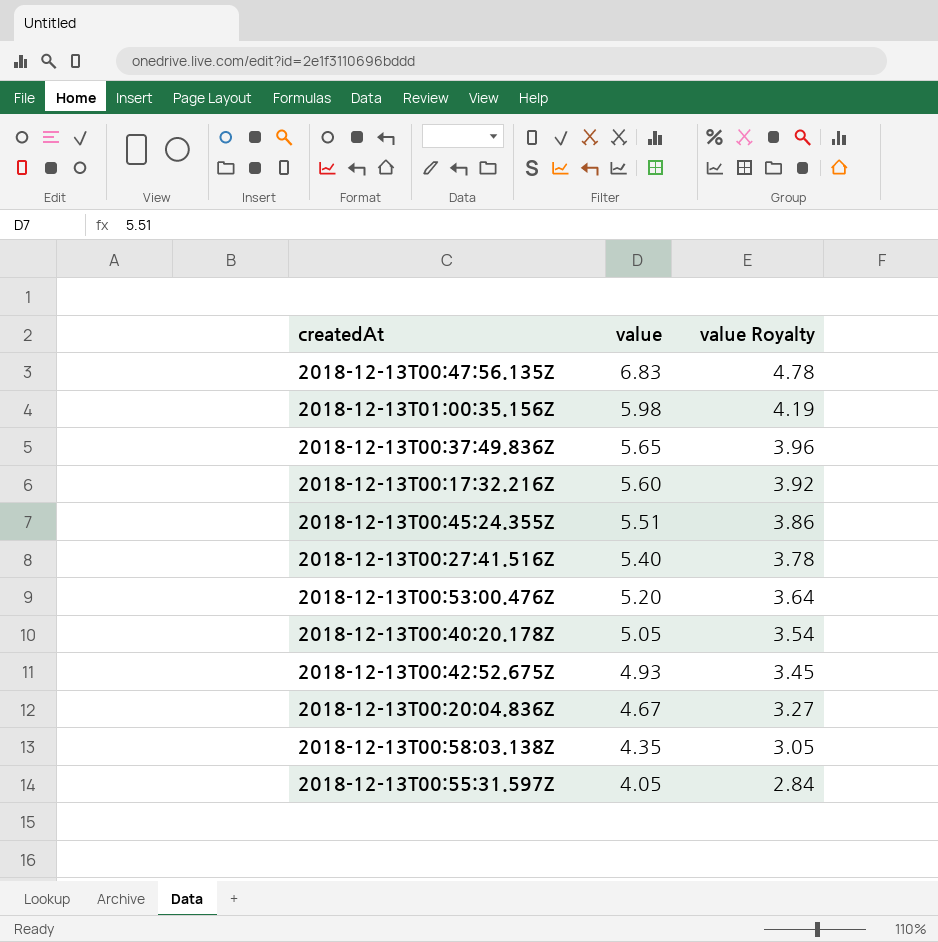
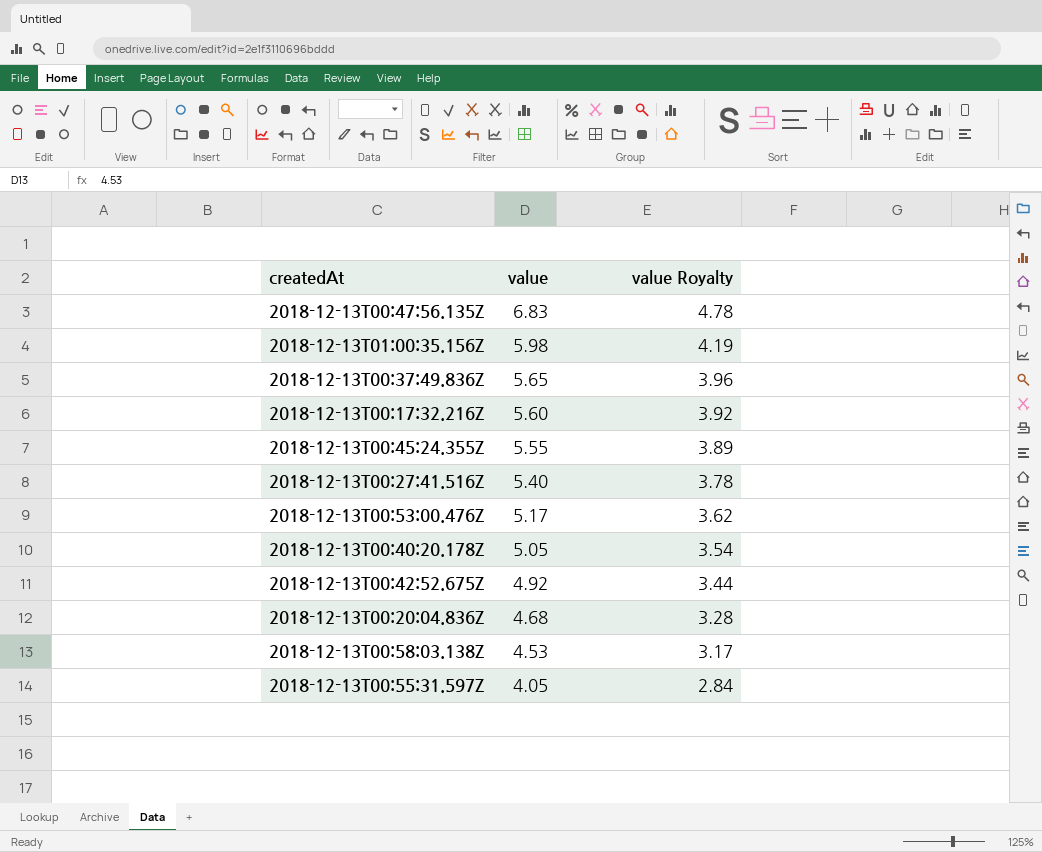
2018-12-13T00:45:24.355Z | value: 5.51 -> 5.55
2018-12-13T00:45:24.355Z | value Royalty: 3.86 -> 3.89
2018-12-13T00:53:00.476Z | value: 5.20 -> 5.17
2018-12-13T00:53:00.476Z | value Royalty: 3.64 -> 3.62
2018-12-13T00:42:52.675Z | value: 4.93 -> 4.92
2018-12-13T00:42:52.675Z | value Royalty: 3.45 -> 3.44
2018-12-13T00:20:04.836Z | value: 4.67 -> 4.68
2018-12-13T00:20:04.836Z | value Royalty: 3.27 -> 3.28
2018-12-13T00:58:03.138Z | value: 4.35 -> 4.53
2018-12-13T00:58:03.138Z | value Royalty: 3.05 -> 3.17

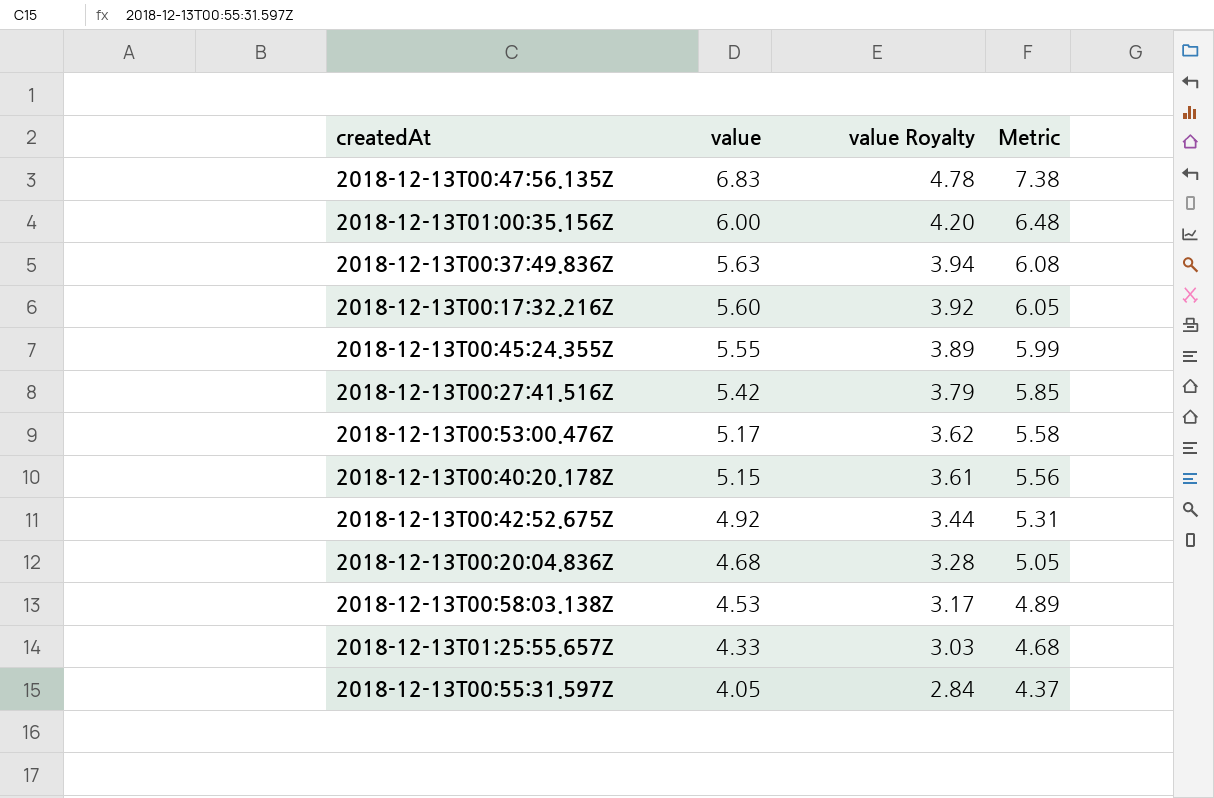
column Metric | formula: none -> [value] * 1.08
2018-12-13T01:00:35.156Z | value: 5.98 -> 6.00
2018-12-13T01:00:35.156Z | value Royalty: 4.19 -> 4.20
2018-12-13T00:37:49.836Z | value: 5.65 -> 5.63
2018-12-13T00:37:49.836Z | value Royalty: 3.96 -> 3.94
2018-12-13T00:27:41.516Z | value: 5.40 -> 5.42
2018-12-13T00:27:41.516Z | value Royalty: 3.78 -> 3.79
2018-12-13T00:40:20.178Z | value: 5.05 -> 5.15
2018-12-13T00:40:20.178Z | value Royalty: 3.54 -> 3.61
row 2018-12-13T01:25:55.657Z: none -> 4.33 | 3.03 | 4.68

